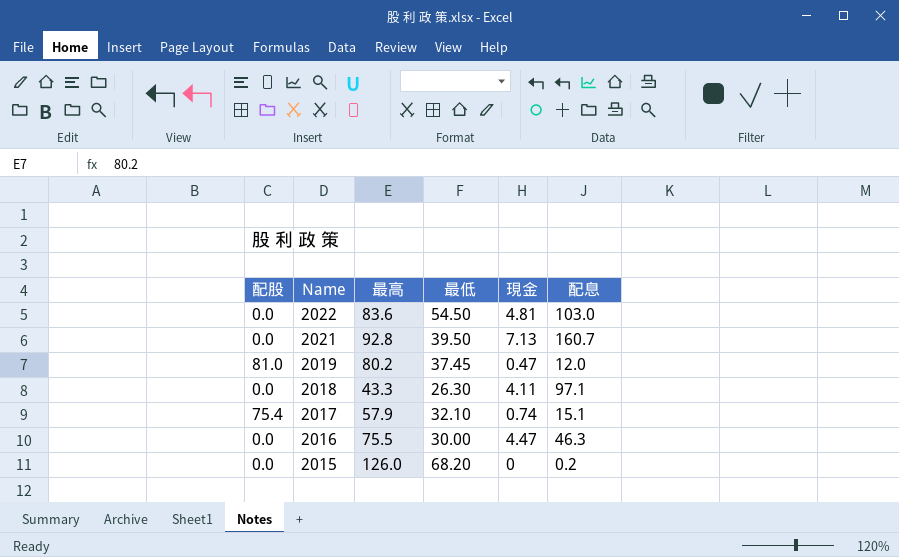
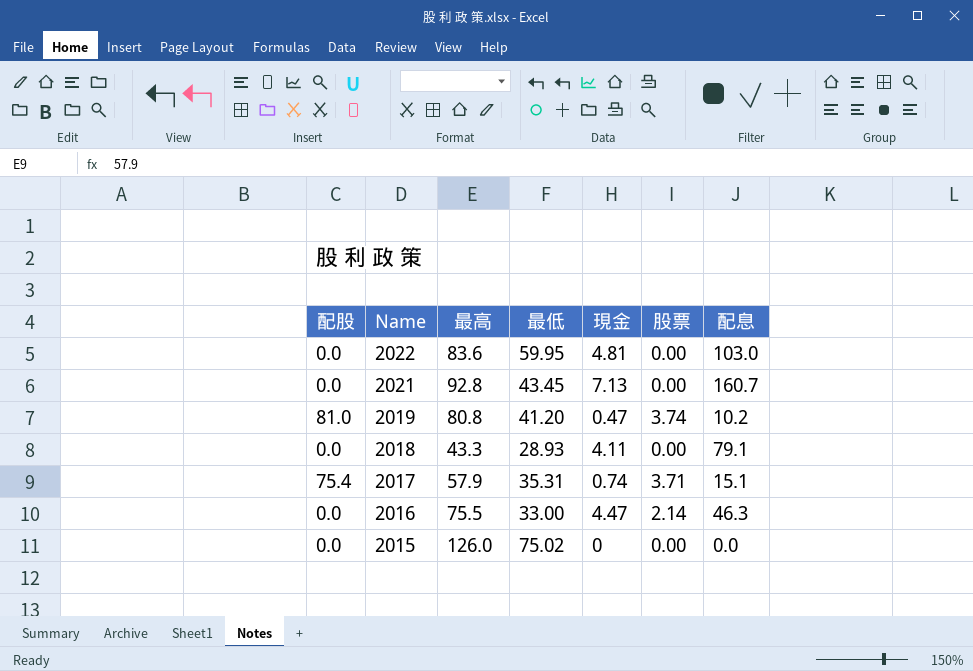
column 股票 | position: none -> 6
2022 | 最低: 54.50 -> 59.95
2021 | 最低: 39.50 -> 43.45
2019 | 最高: 80.2 -> 80.8
2019 | 最低: 37.45 -> 41.20
2019 | 配息: 12.0 -> 10.2
2018 | 最低: 26.30 -> 28.93
2018 | 配息: 97.1 -> 79.1
2017 | 最低: 32.10 -> 35.31
2016 | 最低: 30.00 -> 33.00
2015 | 最低: 68.20 -> 75.02
2015 | 配息: 0.2 -> 0.0

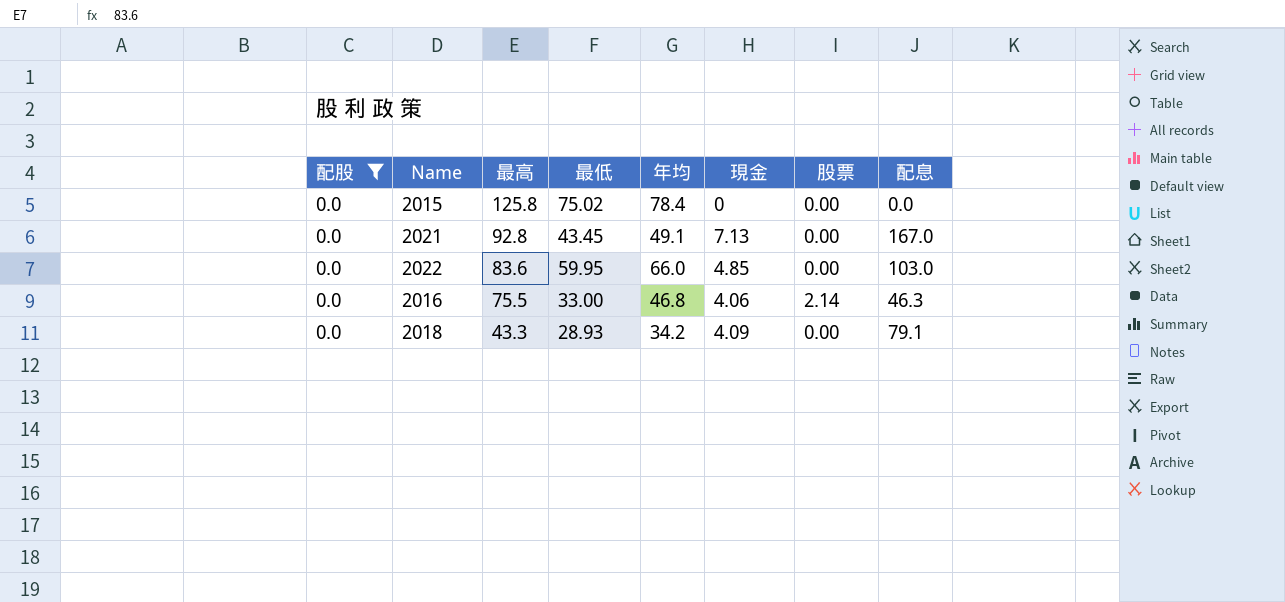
filter: none -> 配股 = 0.0
row order: Name descending -> 最高 descending
column 年均 | position: none -> 5
2015 | 最高: 126.0 -> 125.8
2021 | 配息: 160.7 -> 167.0
2022 | 現金: 4.81 -> 4.85
2016 | 現金: 4.47 -> 4.06
2018 | 現金: 4.11 -> 4.09

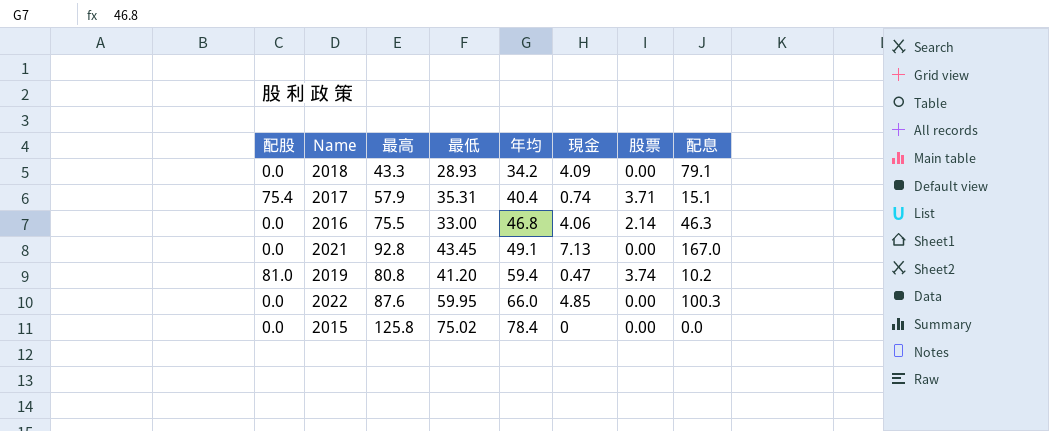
filter: 配股 = 0.0 -> none
row order: 最高 descending -> 年均 ascending
2022 | 最高: 83.6 -> 87.6
2022 | 配息: 103.0 -> 100.3

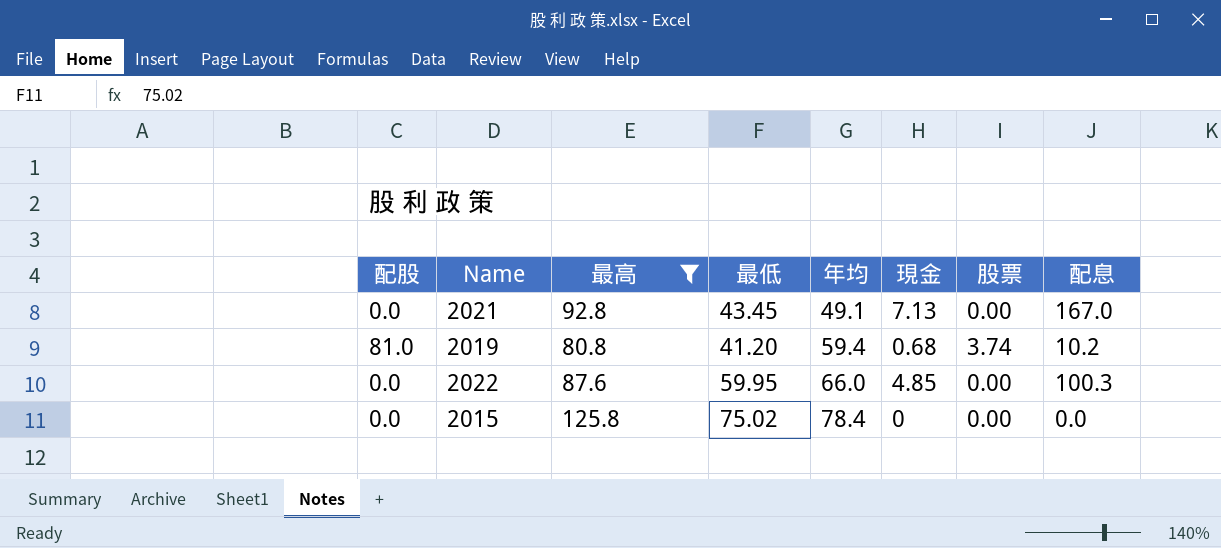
filter: none -> 最高 >= 80.8
2019 | 現金: 0.47 -> 0.68

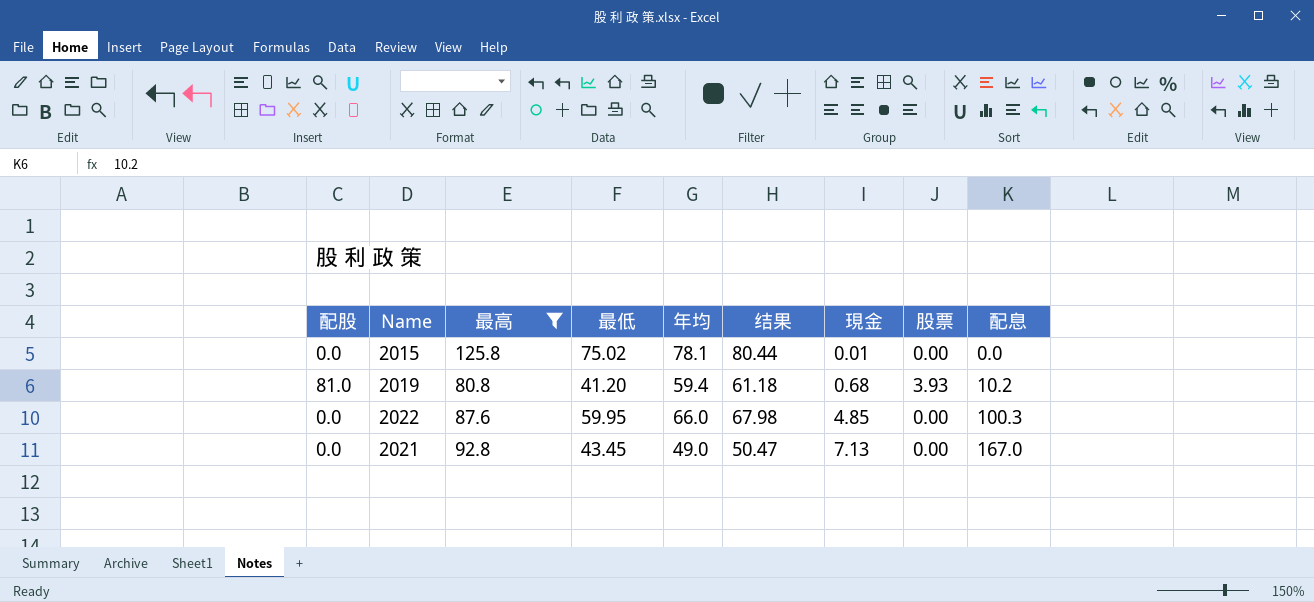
row order: 年均 ascending -> 現金 ascending
column 结果 | formula: none -> [年均] * 1.03
2015 | 年均: 78.4 -> 78.1
2015 | 現金: 0 -> 0.01
2019 | 股票: 3.74 -> 3.93
2021 | 年均: 49.1 -> 49.0

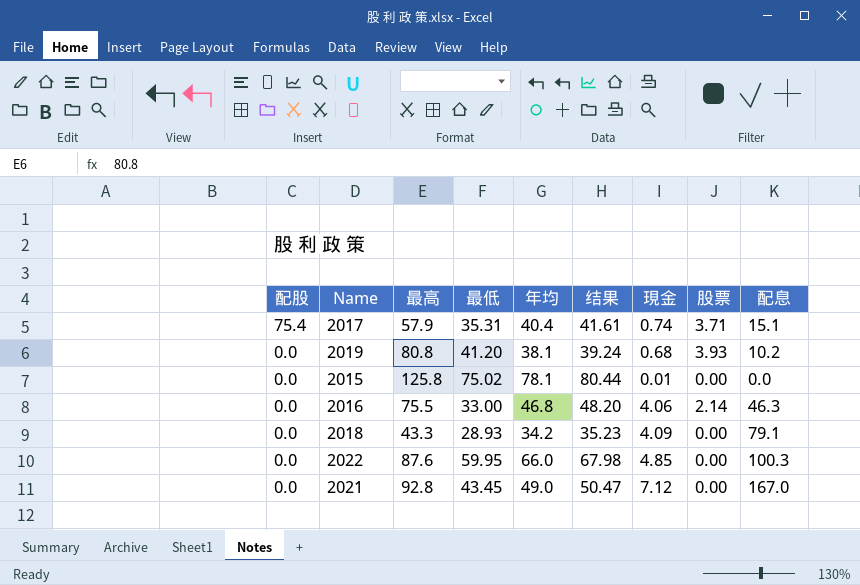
filter: 最高 >= 80.8 -> none
row order: 現金 ascending -> 配股 descending
2019 | 配股: 81.0 -> 0.0
2019 | 年均: 59.4 -> 38.1
2019 | 结果: 61.18 -> 39.24
2021 | 現金: 7.13 -> 7.12

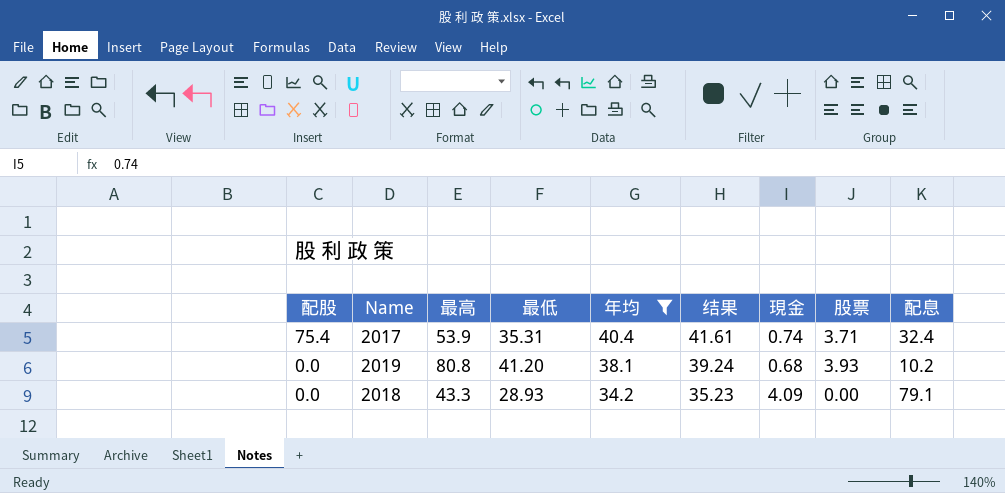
filter: none -> 年均 <= 40.4
2017 | 最高: 57.9 -> 53.9
2017 | 配息: 15.1 -> 32.4

